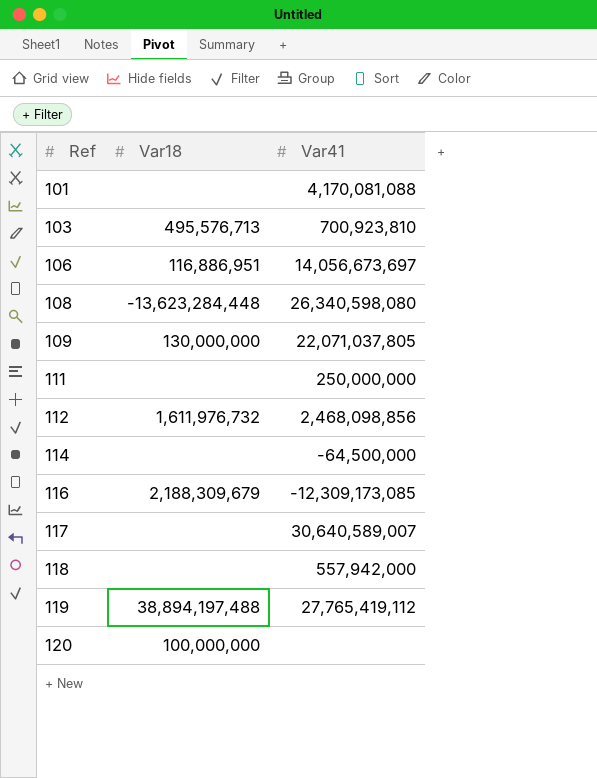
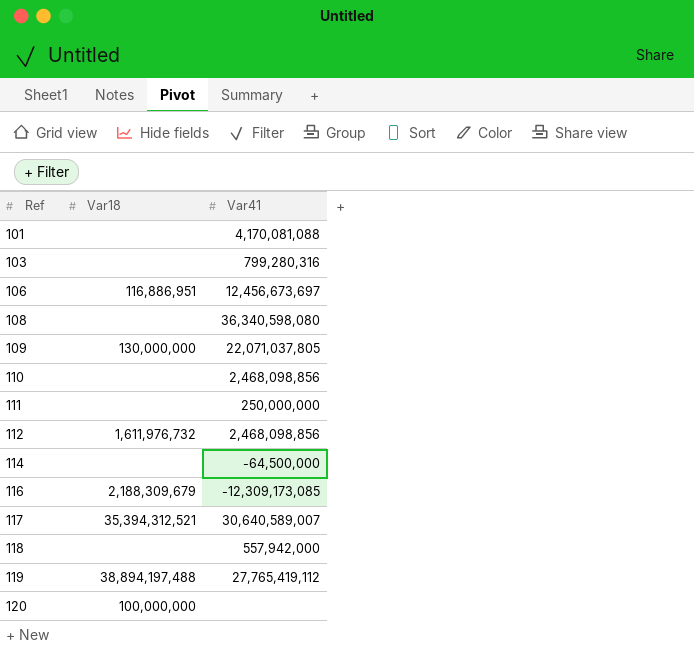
103 | Var18: 495,576,713 -> none
103 | Var41: 700,923,810 -> 799,280,316
106 | Var41: 14,056,673,697 -> 12,456,673,697
108 | Var18: -13,623,284,448 -> none
108 | Var41: 26,340,598,080 -> 36,340,598,080
row 110: none -> none | 2,468,098,856
117 | Var18: none -> 35,394,312,521

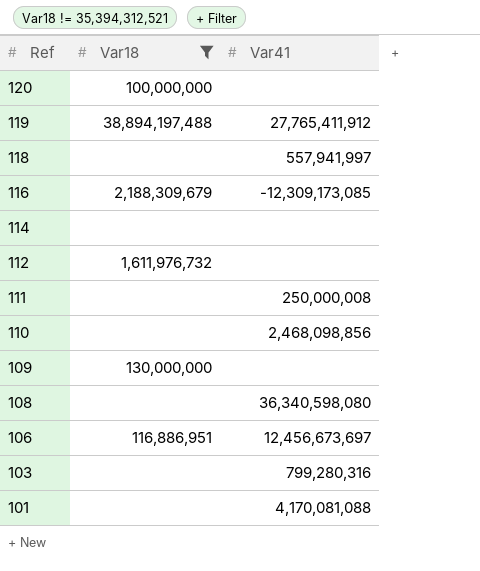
filter: none -> Var18 != 35,394,312,521
row order: Ref ascending -> Ref descending
119 | Var41: 27,765,419,112 -> 27,765,411,912
118 | Var41: 557,942,000 -> 557,941,997
114 | Var41: -64,500,000 -> none
112 | Var41: 2,468,098,856 -> none
111 | Var41: 250,000,000 -> 250,000,008
109 | Var41: 22,071,037,805 -> none

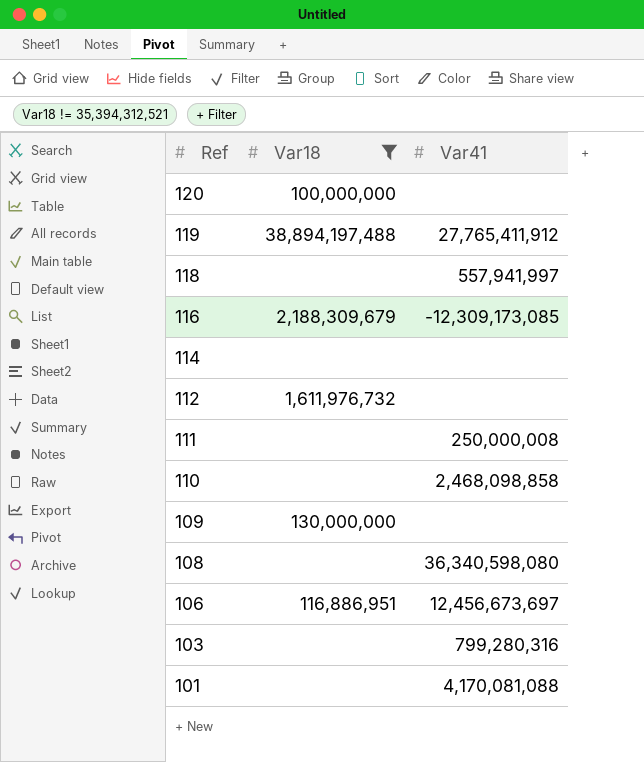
110 | Var41: 2,468,098,856 -> 2,468,098,858

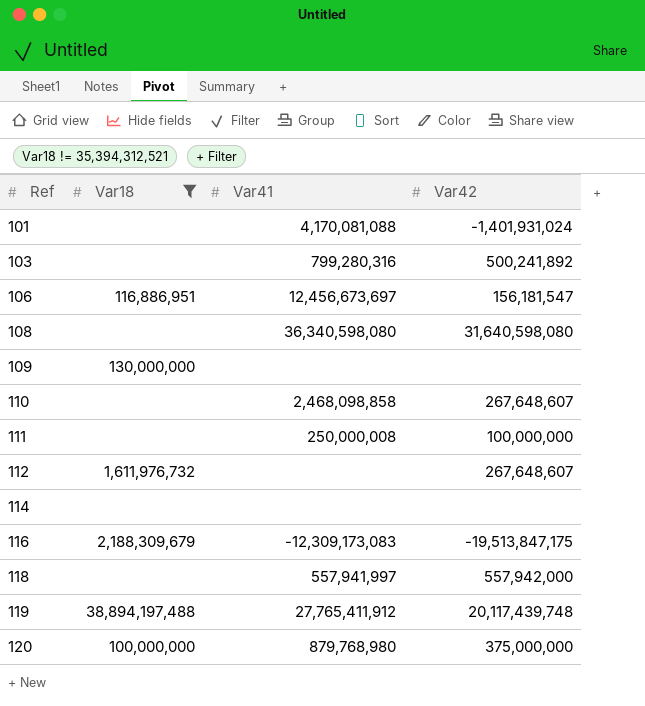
row order: Ref descending -> Ref ascending
column Var42 | position: none -> 4
116 | Var41: -12,309,173,085 -> -12,309,173,083
120 | Var41: none -> 879,768,980

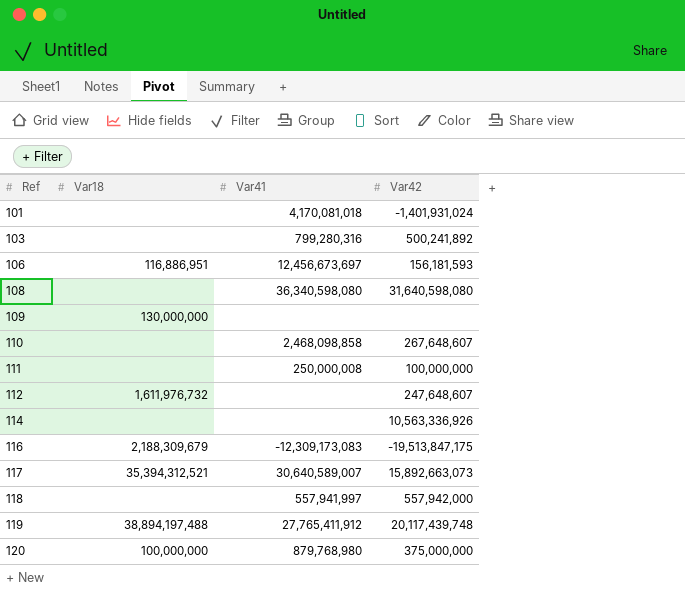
filter: Var18 != 35,394,312,521 -> none
101 | Var41: 4,170,081,088 -> 4,170,081,018
106 | Var42: 156,181,547 -> 156,181,593
112 | Var42: 267,648,607 -> 247,648,607
114 | Var42: none -> 10,563,336,926

